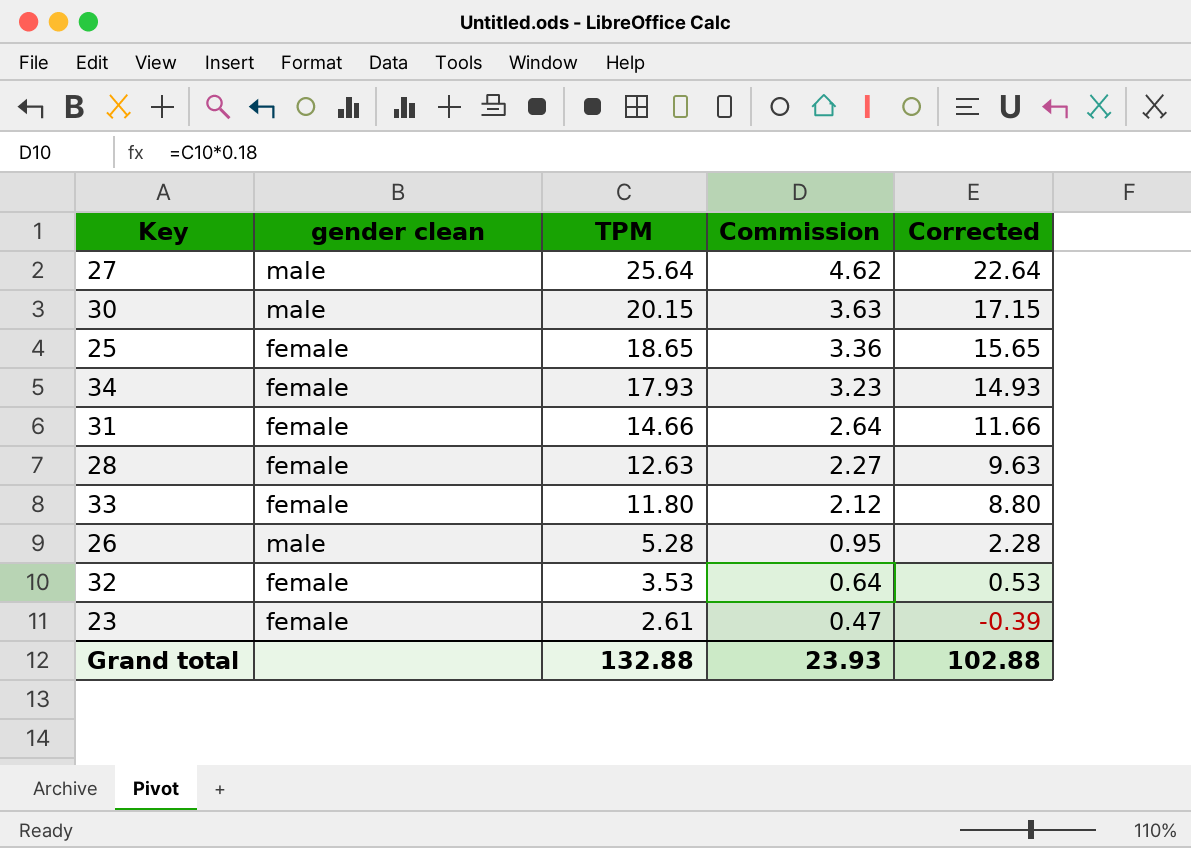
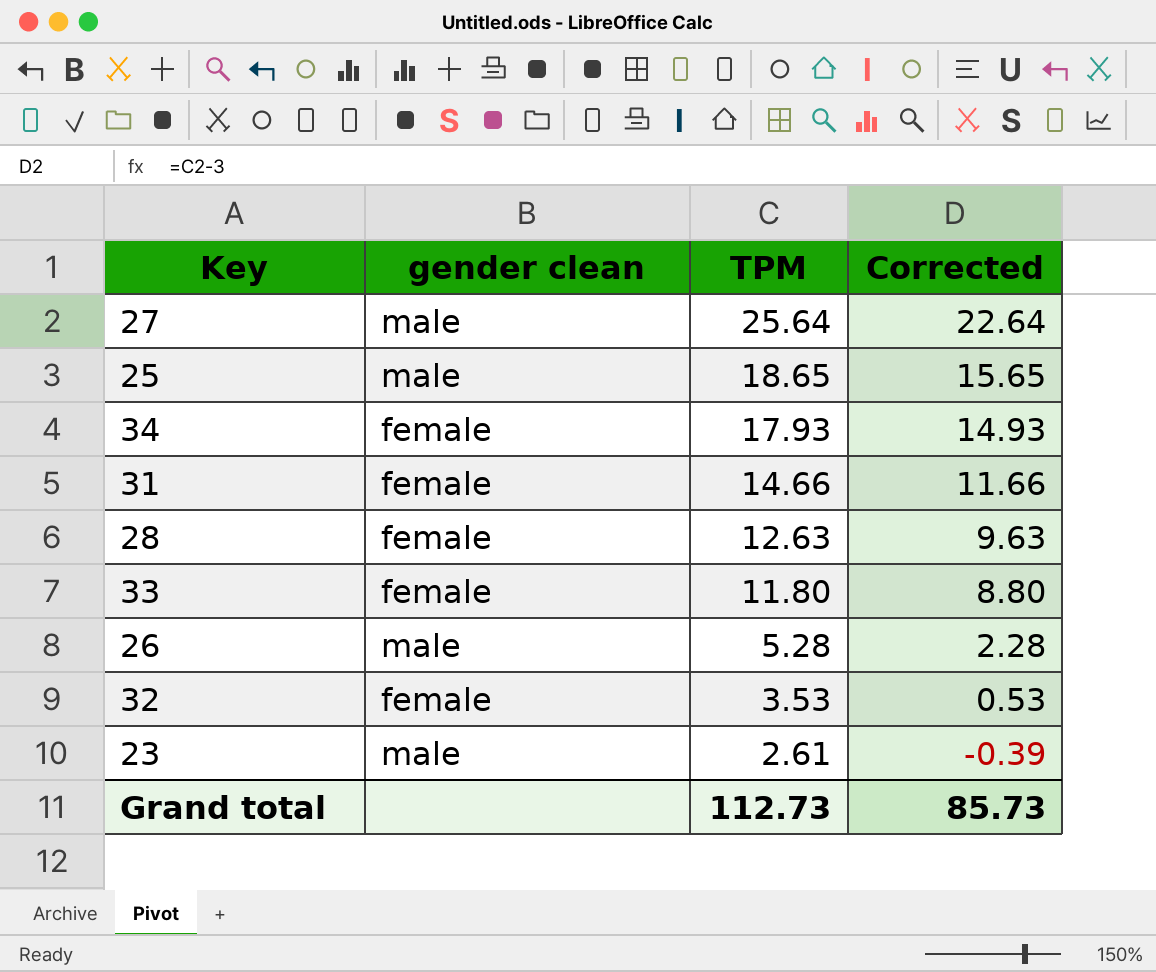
column Commission | formula: [TPM] * 0.18 -> none
row 30: male | 20.15 | 3.63 | 17.15 -> none
25 | gender clean: female -> male
23 | gender clean: female -> male
Grand total | TPM: 132.88 -> 112.73
Grand total | Corrected: 102.88 -> 85.73

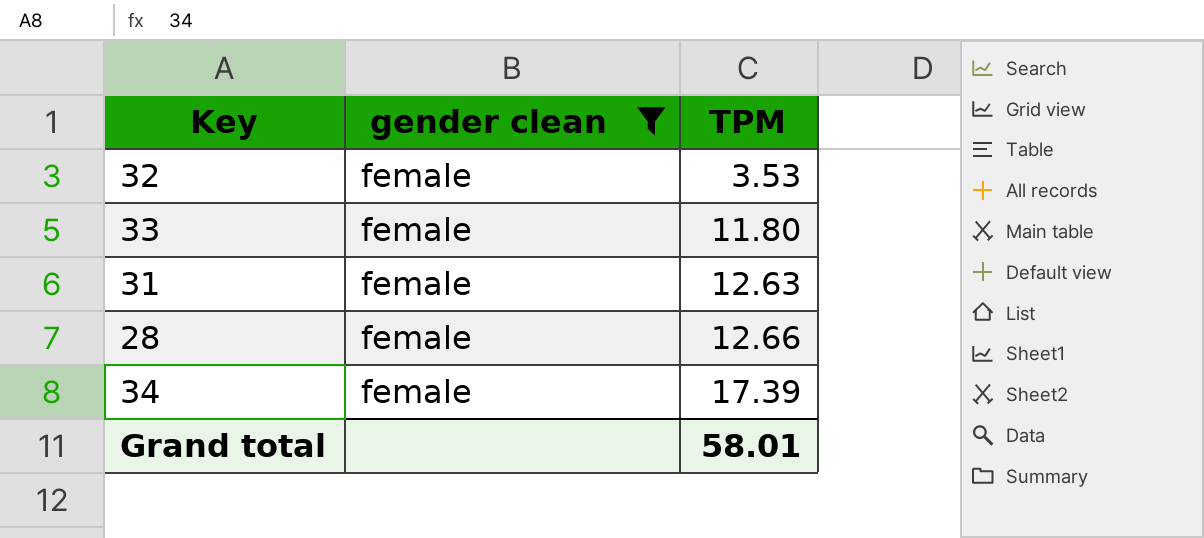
filter: none -> gender clean = female
row order: TPM descending -> TPM ascending
column Corrected | formula: [TPM] - 3 -> none
31 | TPM: 14.66 -> 12.63
28 | TPM: 12.63 -> 12.66
34 | TPM: 17.93 -> 17.39
Grand total | TPM: 112.73 -> 58.01

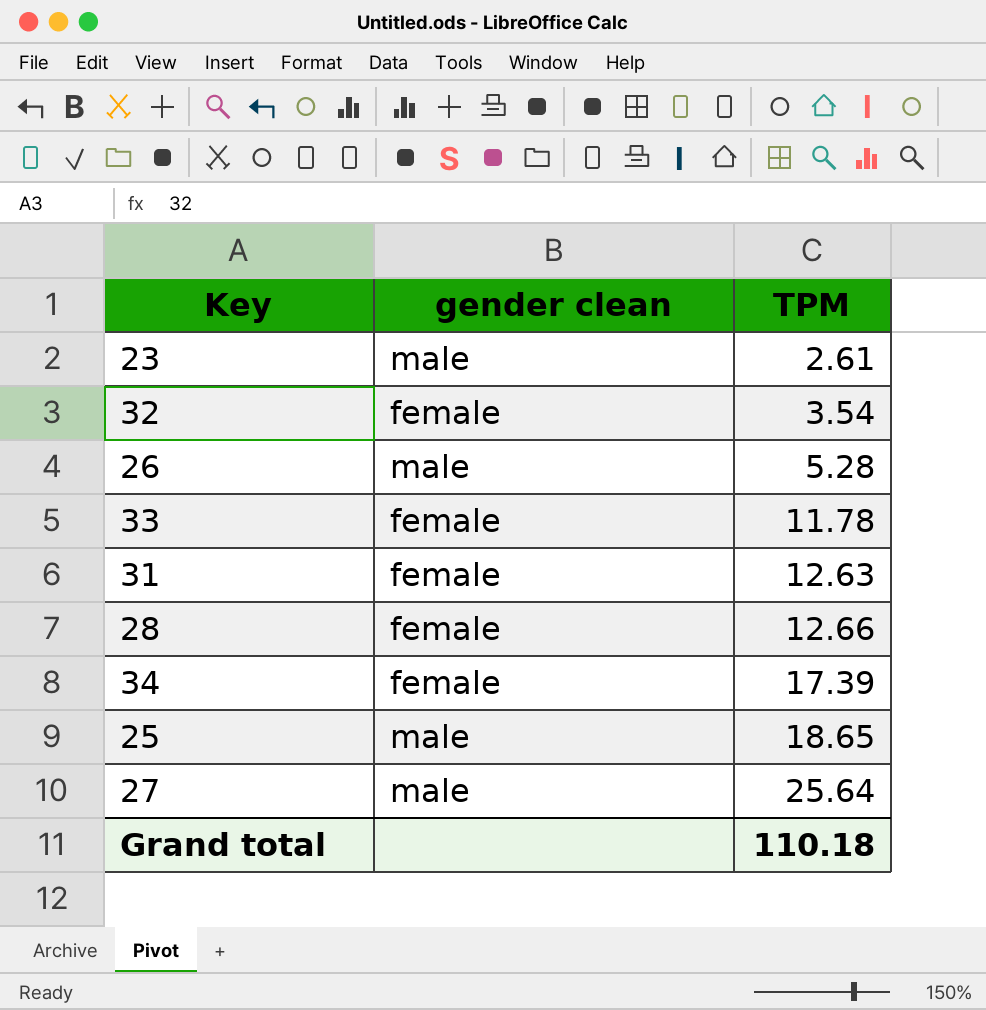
filter: gender clean = female -> none
32 | TPM: 3.53 -> 3.54
33 | TPM: 11.80 -> 11.78
Grand total | TPM: 58.01 -> 110.18

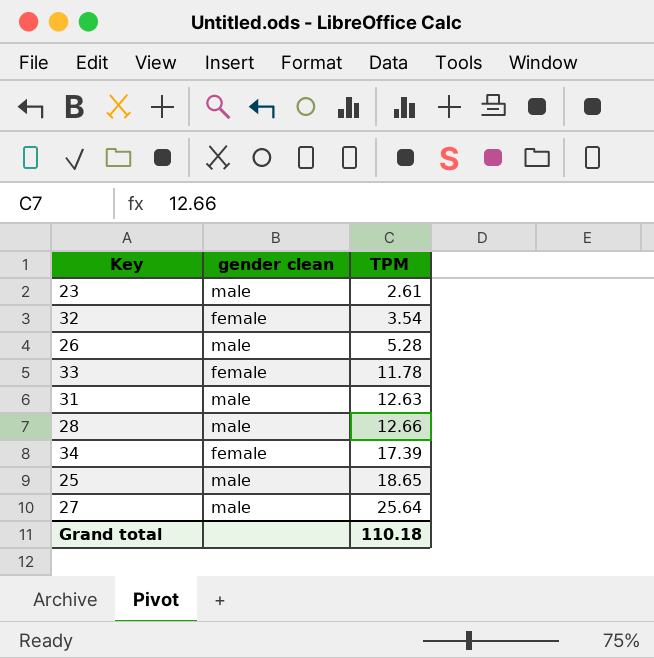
31 | gender clean: female -> male
28 | gender clean: female -> male

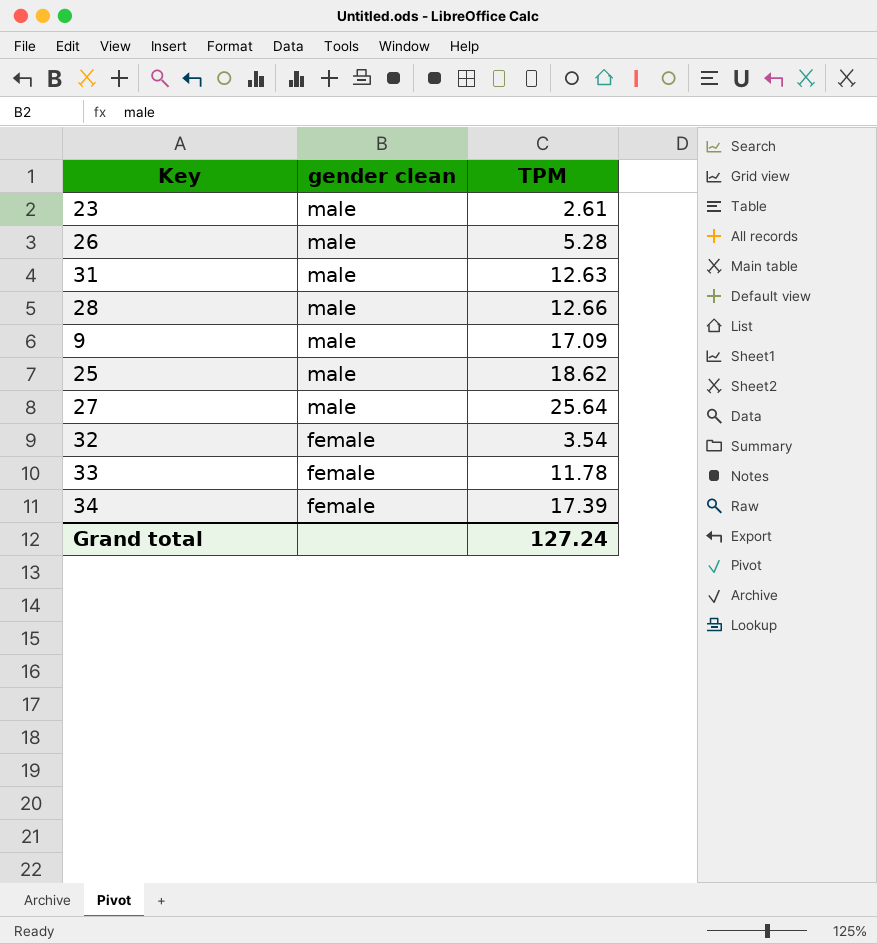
row order: TPM ascending -> gender clean descending
row 9: none -> male | 17.09
25 | TPM: 18.65 -> 18.62
Grand total | TPM: 110.18 -> 127.24

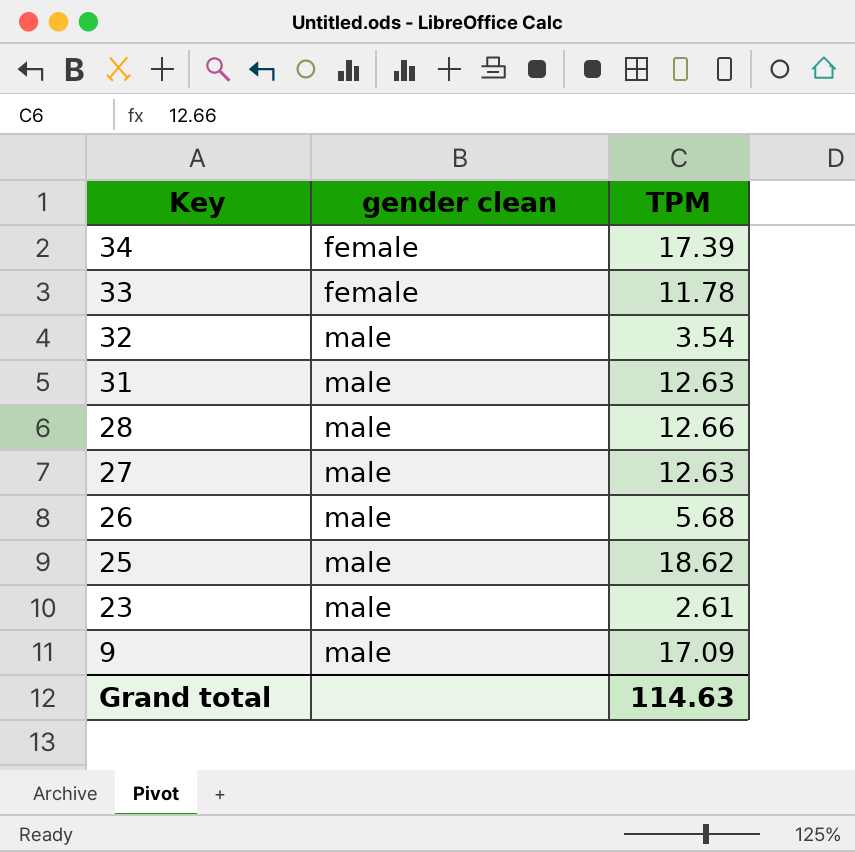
row order: gender clean descending -> Key descending
32 | gender clean: female -> male
27 | TPM: 25.64 -> 12.63
26 | TPM: 5.28 -> 5.68
Grand total | TPM: 127.24 -> 114.63

